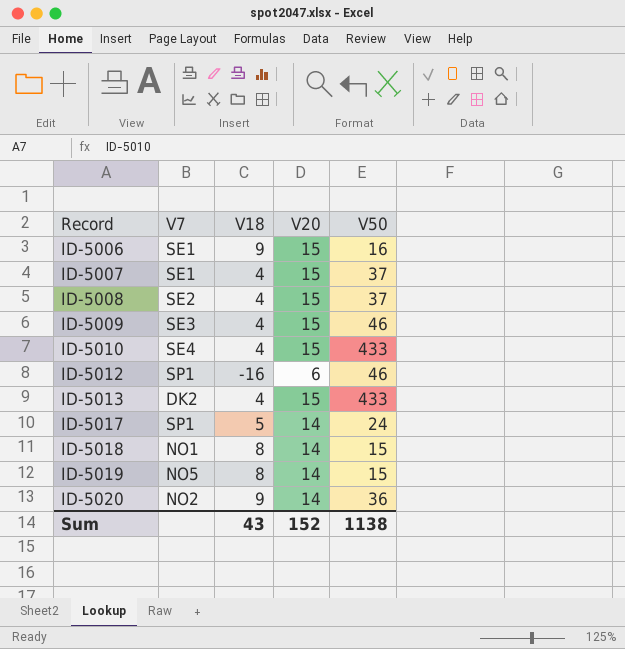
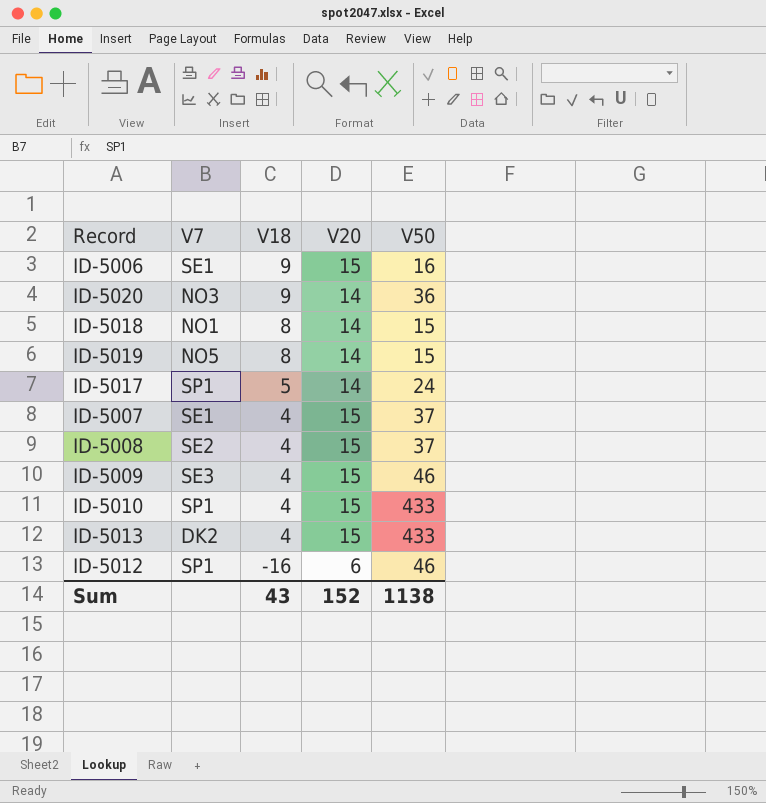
row order: Record ascending -> V18 descending
ID-5020 | V7: NO2 -> NO3
ID-5010 | V7: SE4 -> SP1

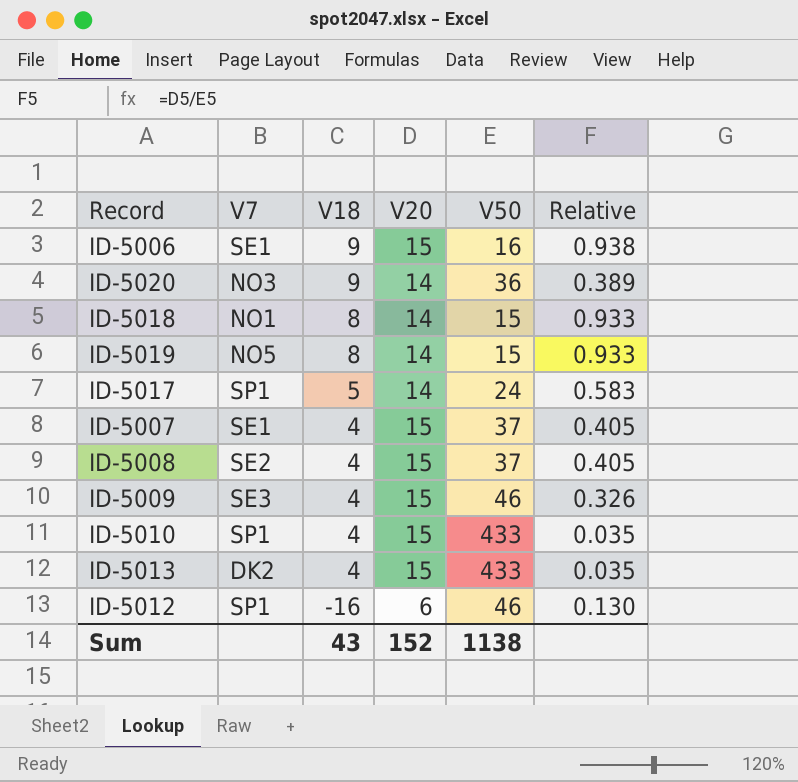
column Relative | formula: none -> [V20] / [V50]

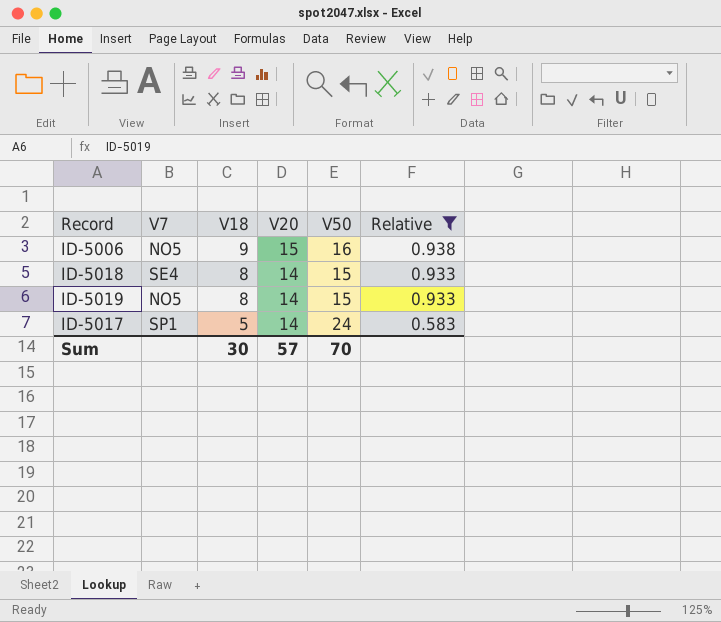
filter: none -> Relative >= 0.583
ID-5006 | V7: SE1 -> NO5
ID-5018 | V7: NO1 -> SE4
Sum | V18: 43 -> 30
Sum | V20: 152 -> 57
Sum | V50: 1138 -> 70

